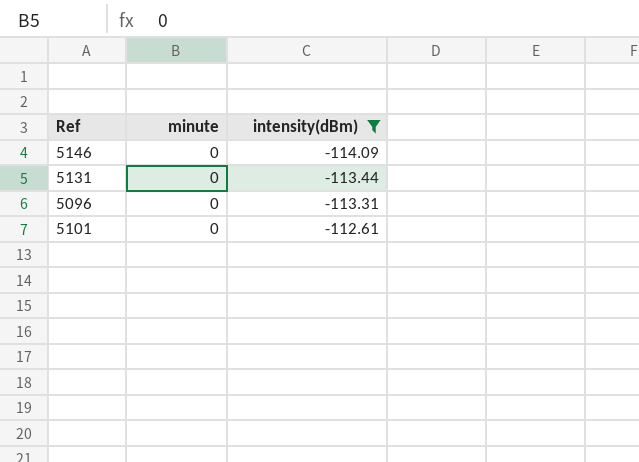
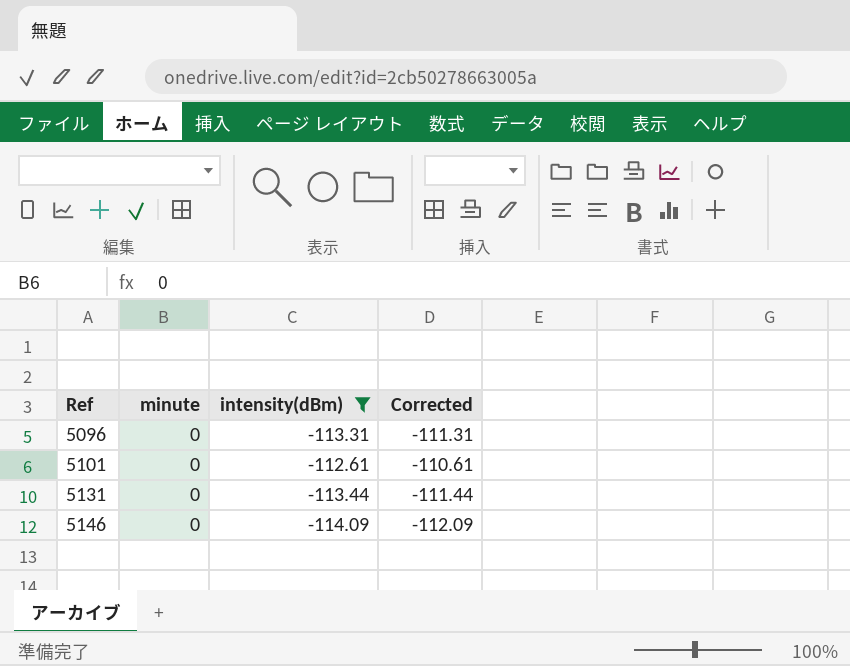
row order: intensity(dBm) ascending -> Ref ascending
column Corrected | formula: none -> [intensity(dBm)] + 2

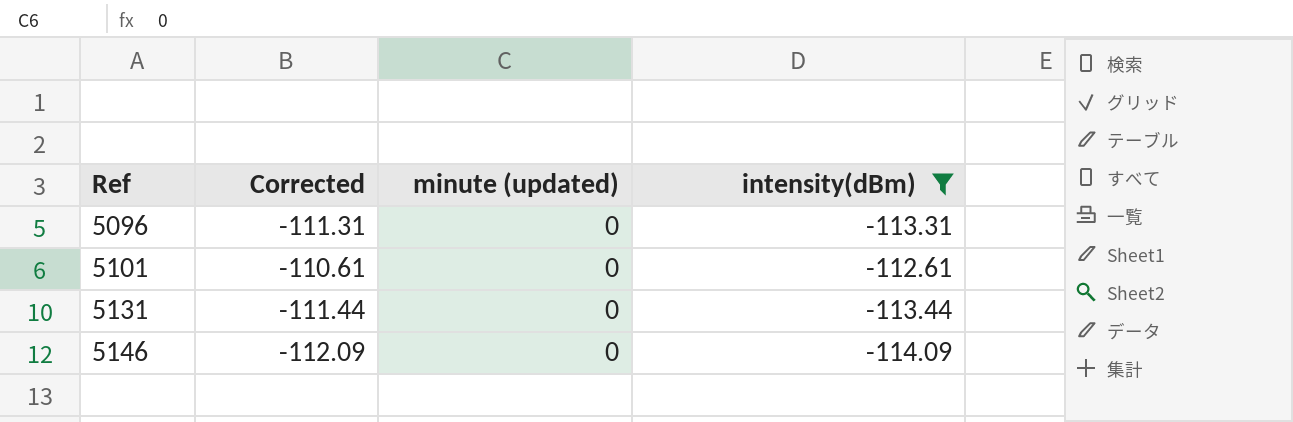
column Corrected | position: 4 -> 2
column name: minute -> minute (updated)

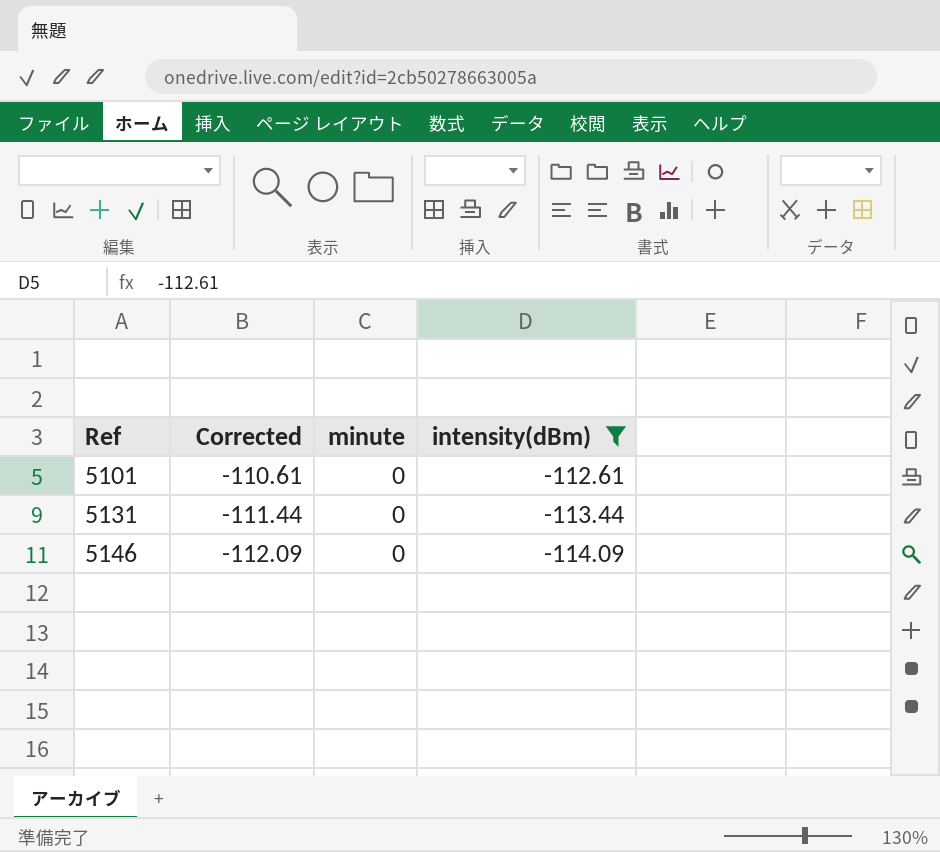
column name: minute (updated) -> minute
row 5096: -111.31 | 0 | -113.31 -> none

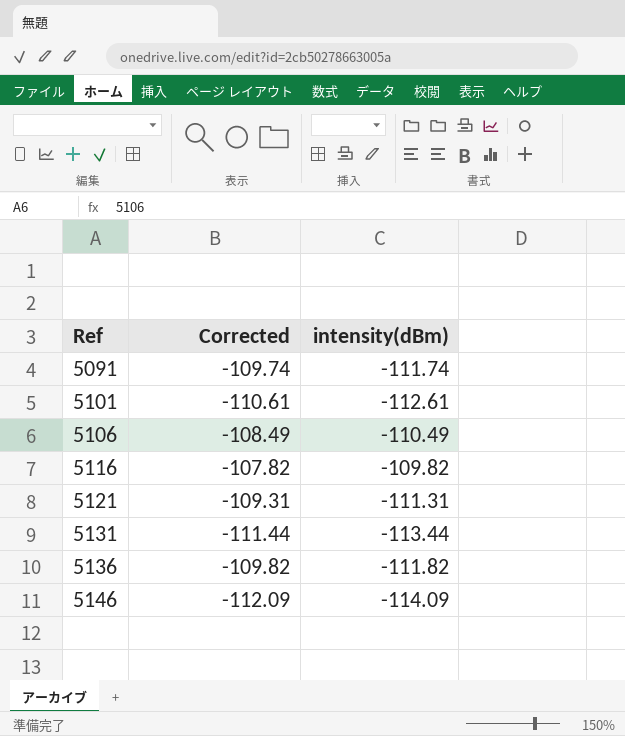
filter: intensity(dBm) <= -112.61 -> none
column minute | position: 3 -> none

